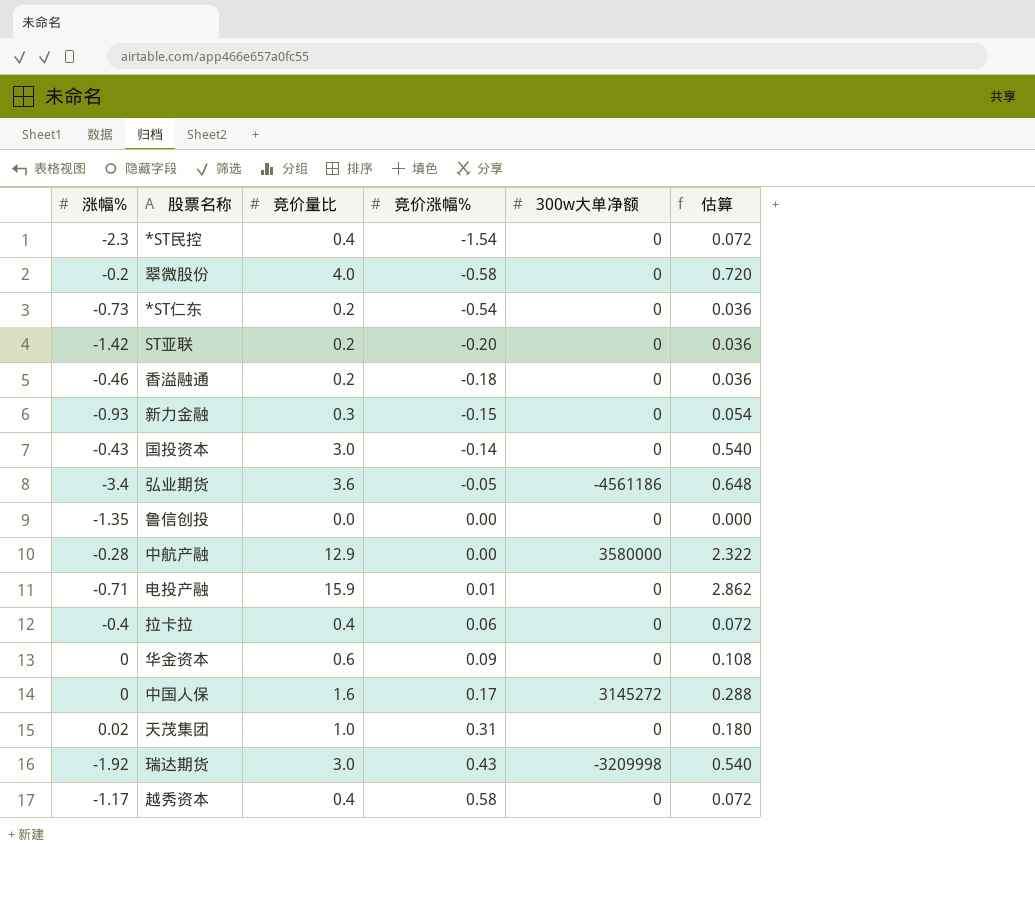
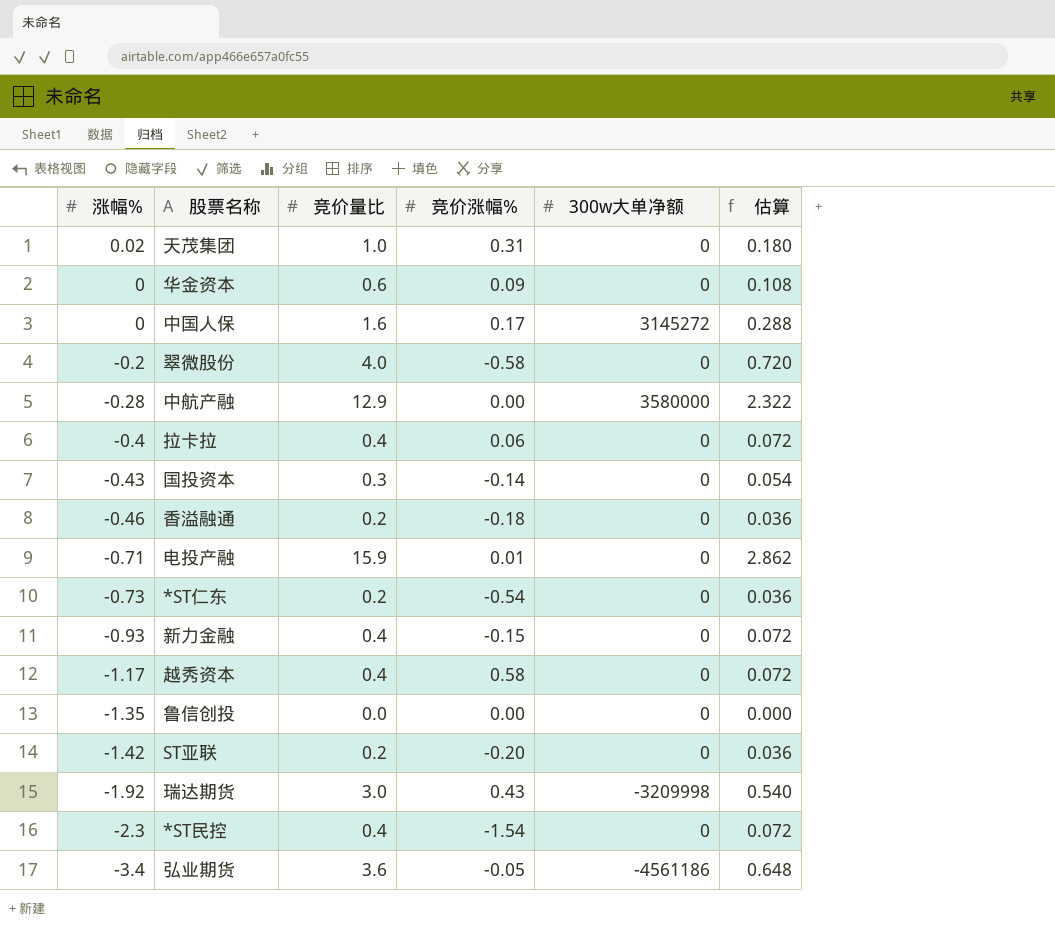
row order: 竞价涨幅% ascending -> 涨幅% descending
国投资本 | 竞价量比: 3.0 -> 0.3
国投资本 | 估算: 0.540 -> 0.054
新力金融 | 竞价量比: 0.3 -> 0.4
新力金融 | 估算: 0.054 -> 0.072

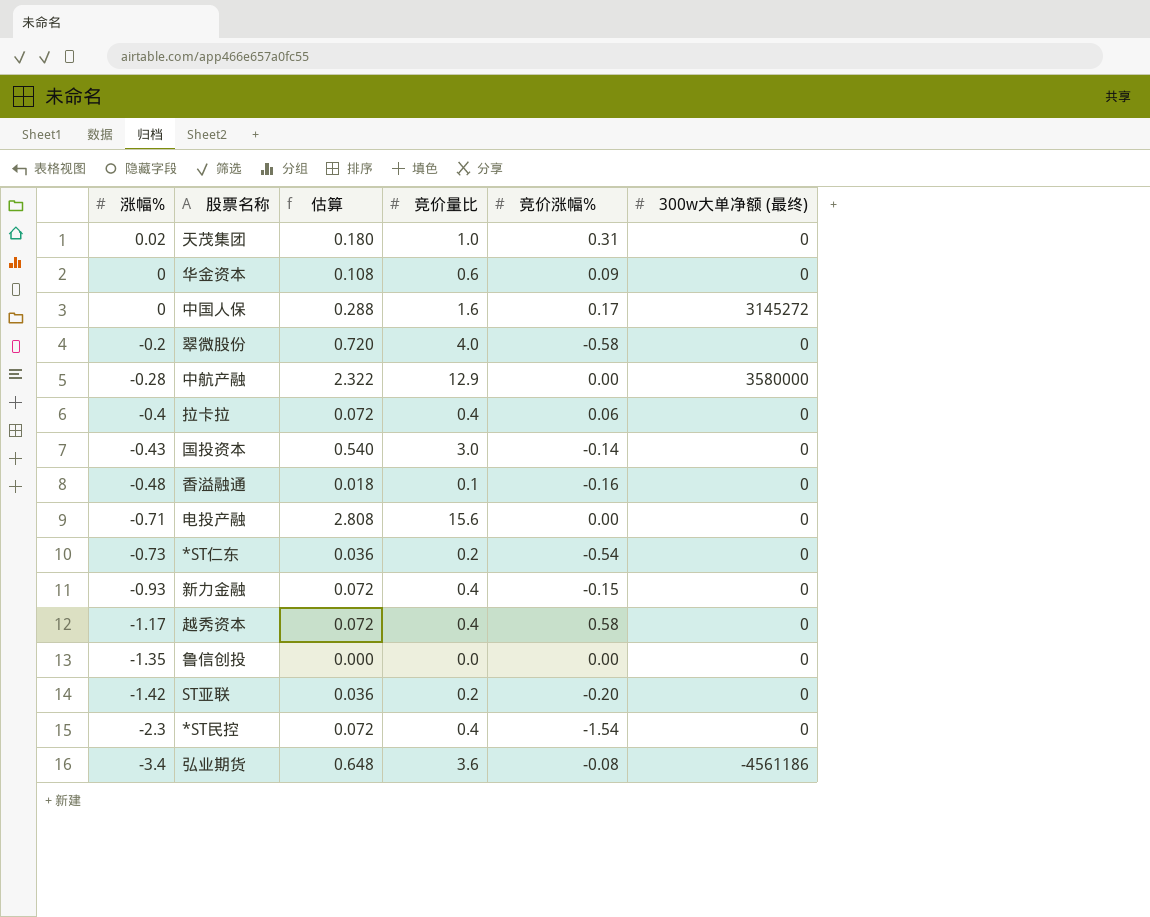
column 估算 | position: 6 -> 3
column name: 300w大单净额 -> 300w大单净额 (最终)
row 瑞达期货: -1.92 | 3.0 | 0.43 | -3209998 | 0.540 -> none
国投资本 | 估算: 0.054 -> 0.540
国投资本 | 竞价量比: 0.3 -> 3.0
香溢融通 | 涨幅%: -0.46 -> -0.48
香溢融通 | 估算: 0.036 -> 0.018
香溢融通 | 竞价量比: 0.2 -> 0.1
香溢融通 | 竞价涨幅%: -0.18 -> -0.16
电投产融 | 估算: 2.862 -> 2.808
电投产融 | 竞价量比: 15.9 -> 15.6
电投产融 | 竞价涨幅%: 0.01 -> 0.00
弘业期货 | 竞价涨幅%: -0.05 -> -0.08

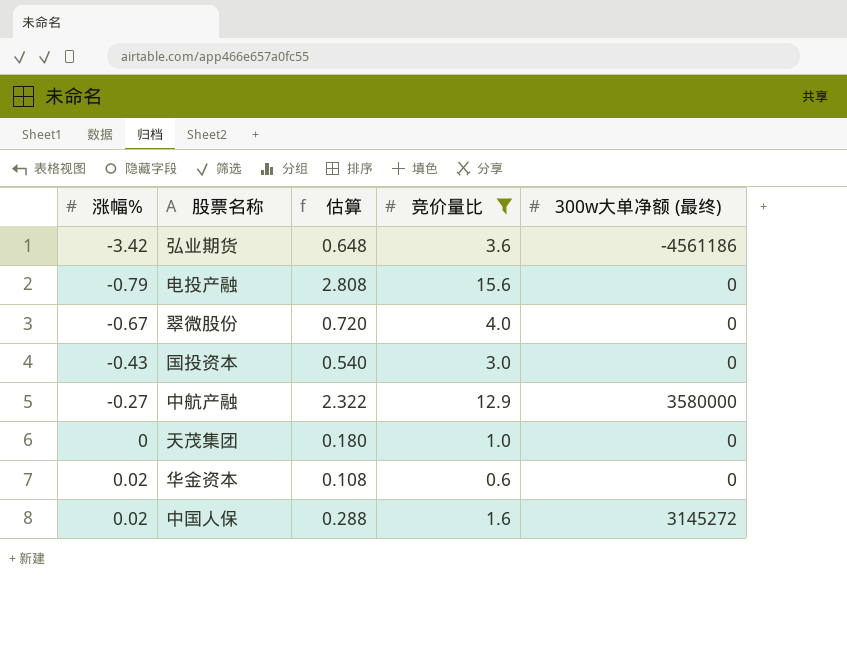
filter: none -> 竞价量比 >= 0.6
row order: 涨幅% descending -> 涨幅% ascending
column 竞价涨幅% | position: 5 -> none
弘业期货 | 涨幅%: -3.4 -> -3.42
电投产融 | 涨幅%: -0.71 -> -0.79
翠微股份 | 涨幅%: -0.2 -> -0.67
中航产融 | 涨幅%: -0.28 -> -0.27
天茂集团 | 涨幅%: 0.02 -> 0
华金资本 | 涨幅%: 0 -> 0.02
中国人保 | 涨幅%: 0 -> 0.02

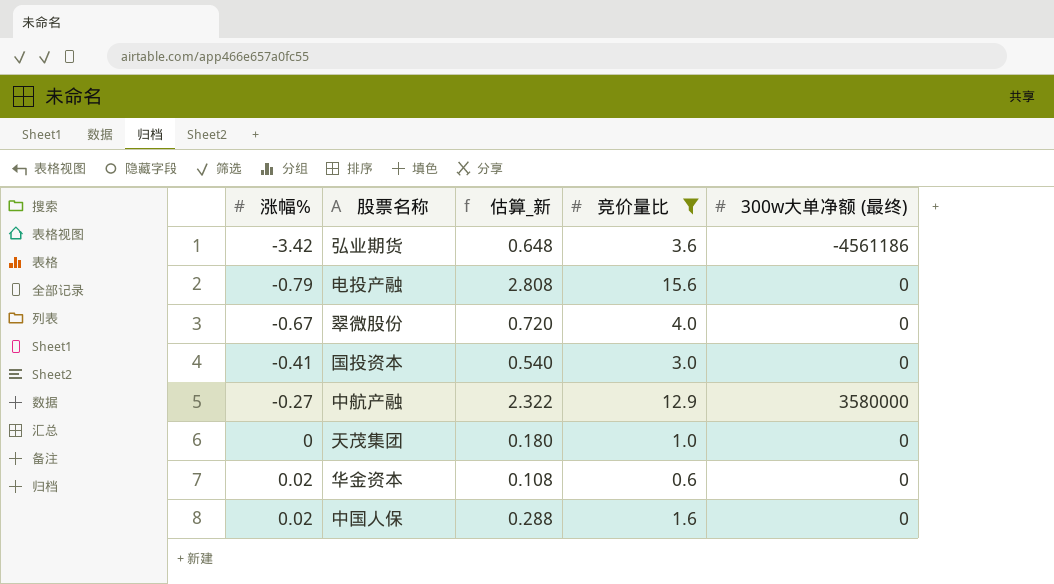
column name: 估算 -> 估算_新
国投资本 | 涨幅%: -0.43 -> -0.41
中国人保 | 300w大单净额 (最终): 3145272 -> 0

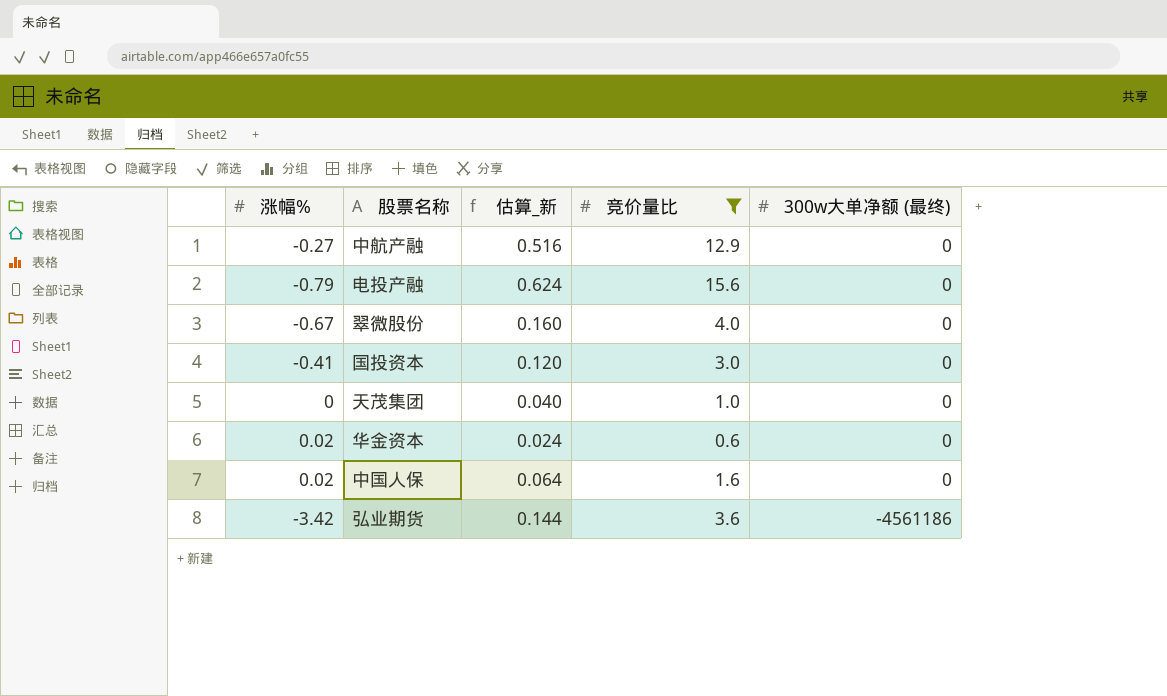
row order: 涨幅% ascending -> 300w大单净额 (最终) descending
column 估算_新 | formula: [竞价量比] * 0.18 -> [竞价量比] * 0.04
中航产融 | 300w大单净额 (最终): 3580000 -> 0

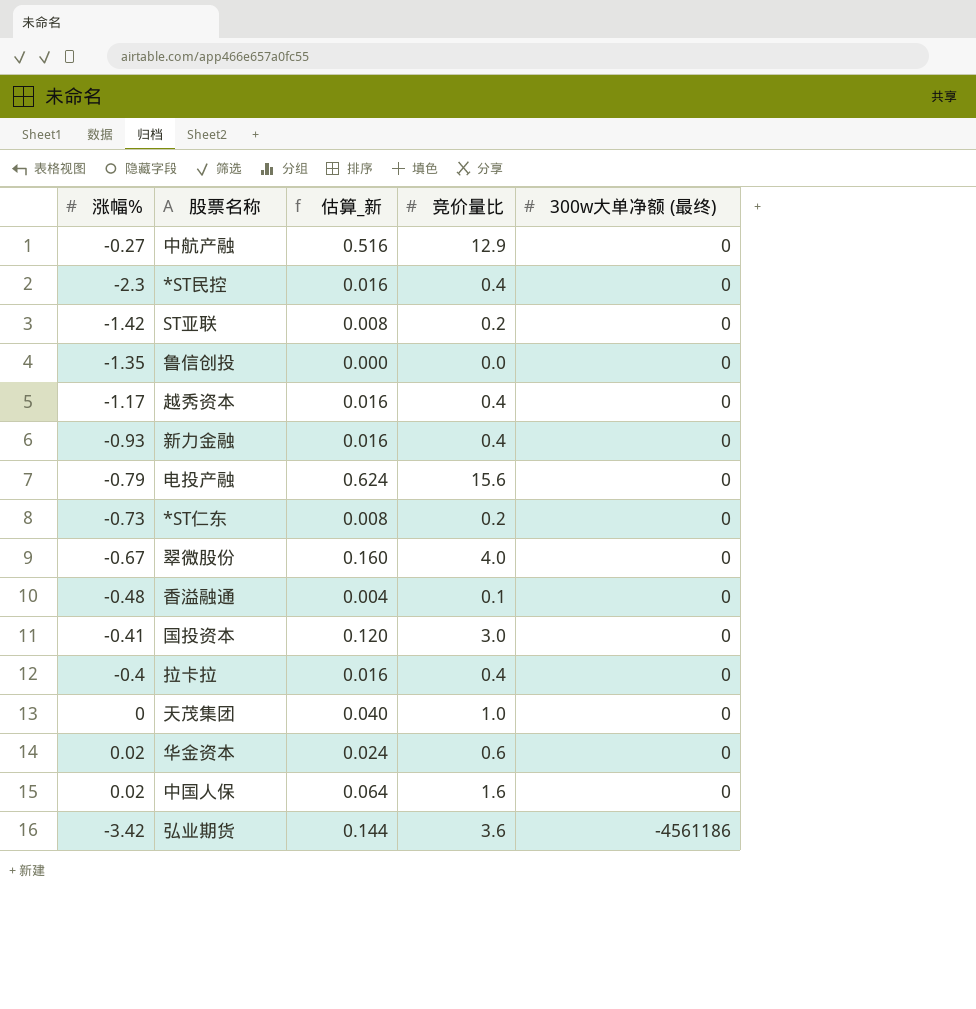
filter: 竞价量比 >= 0.6 -> none

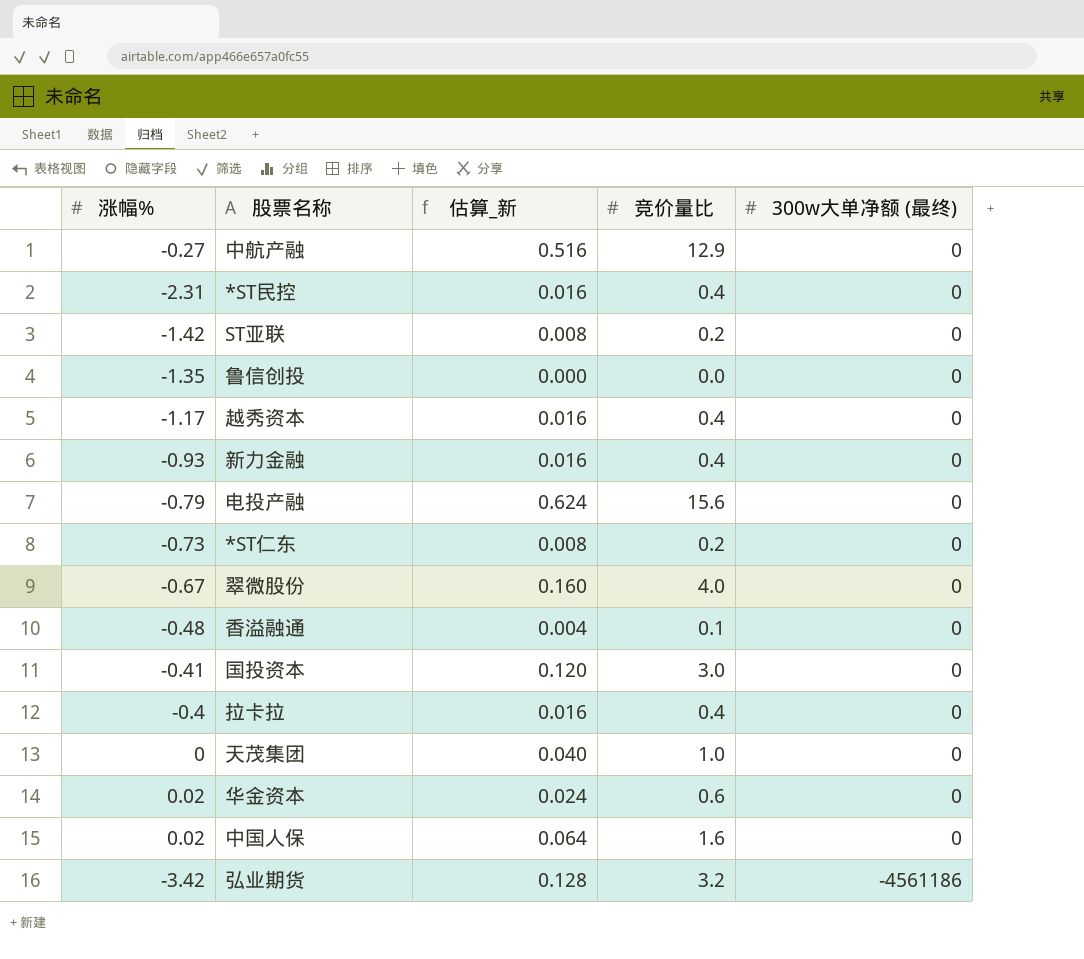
*ST民控 | 涨幅%: -2.3 -> -2.31
弘业期货 | 估算_新: 0.144 -> 0.128
弘业期货 | 竞价量比: 3.6 -> 3.2

